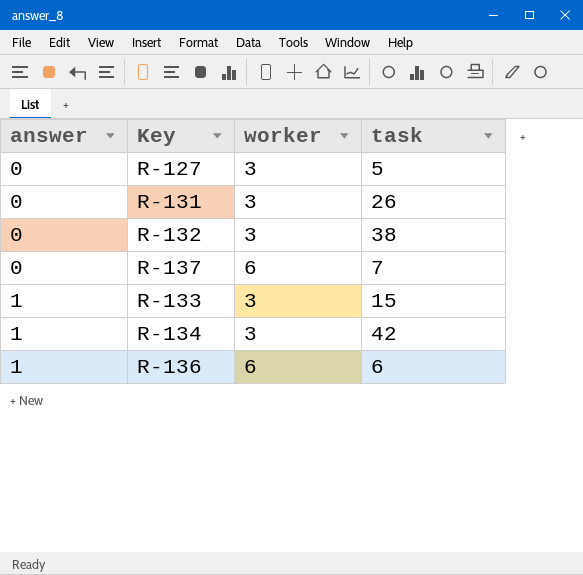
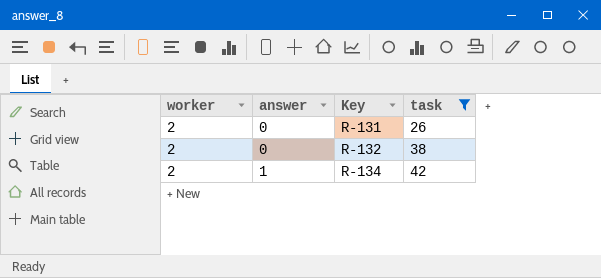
filter: none -> task >= 26
column worker | position: 3 -> 1
R-131 | worker: 3 -> 2
R-132 | worker: 3 -> 2
R-134 | worker: 3 -> 2

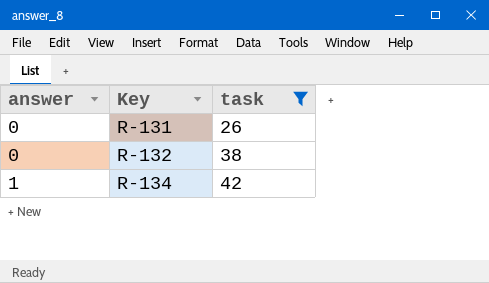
column worker | position: 1 -> none

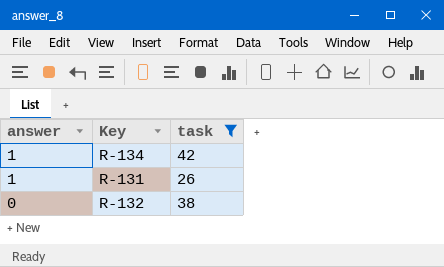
row order: answer ascending -> answer descending
R-131 | answer: 0 -> 1

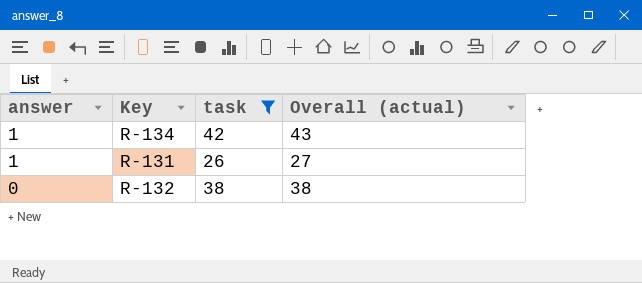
column Overall (actual) | formula: none -> [answer] + [task]

